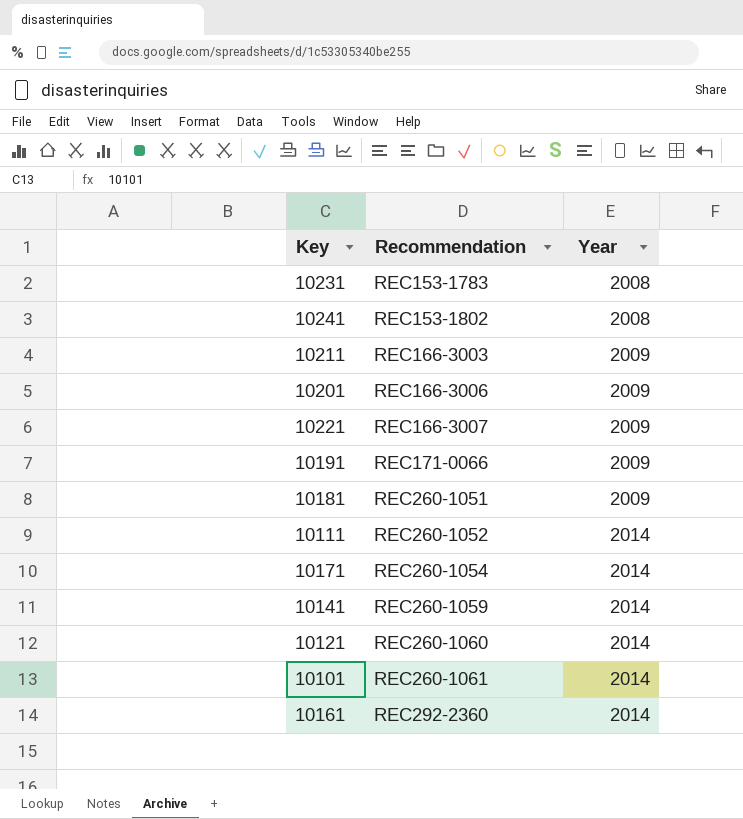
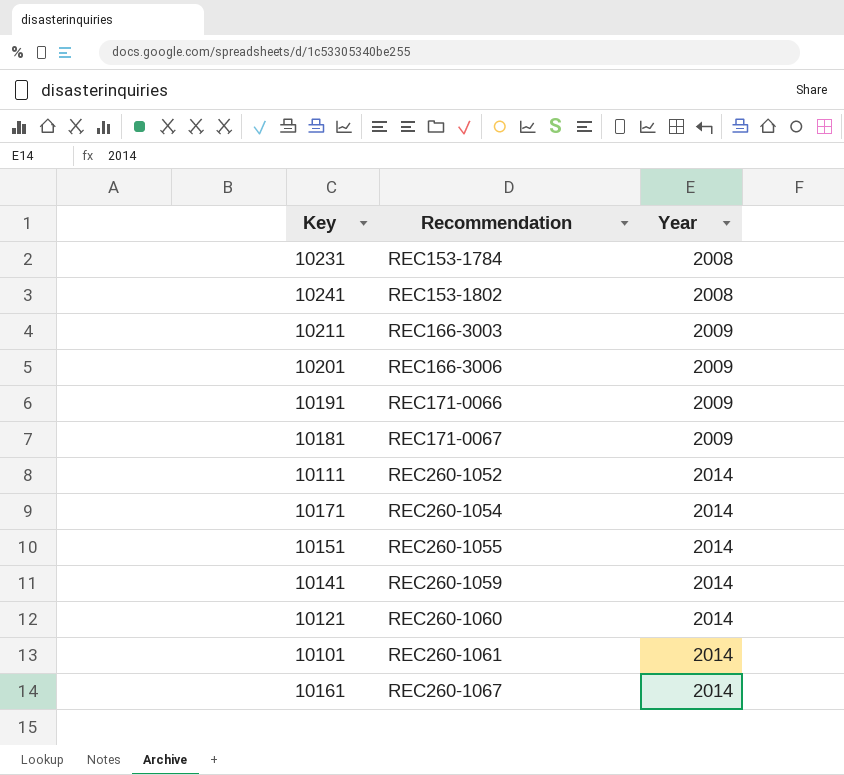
row 10221: REC166-3007 | 2009 -> none
10231 | Recommendation: REC153-1783 -> REC153-1784
10181 | Recommendation: REC260-1051 -> REC171-0067
row 10151: none -> REC260-1055 | 2014
10161 | Recommendation: REC292-2360 -> REC260-1067

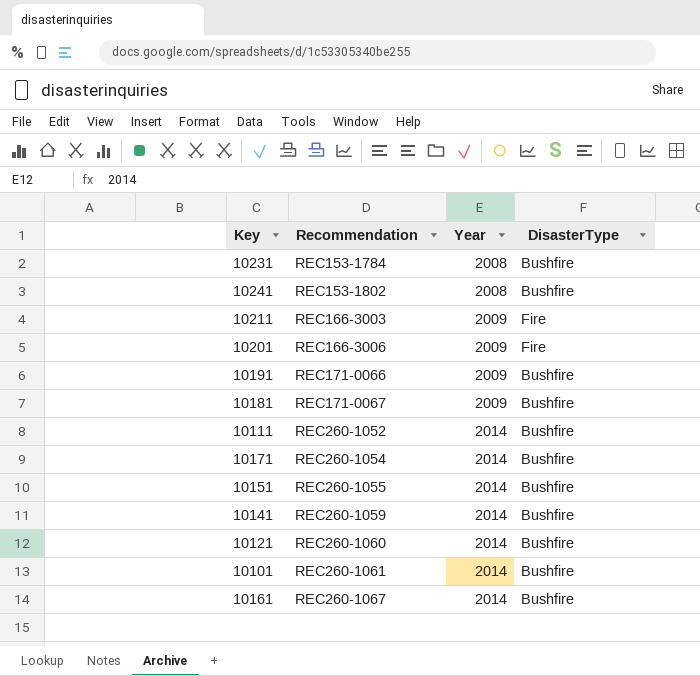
column DisasterType | position: none -> 4

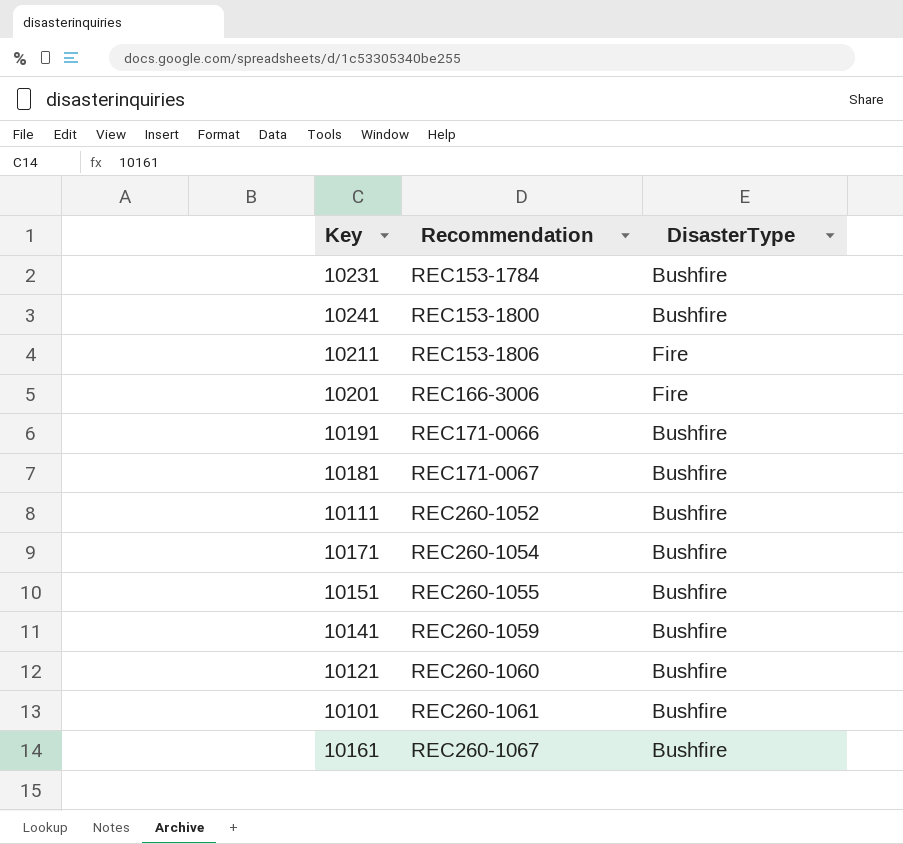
column Year | position: 3 -> none
10241 | Recommendation: REC153-1802 -> REC153-1800
10211 | Recommendation: REC166-3003 -> REC153-1806

